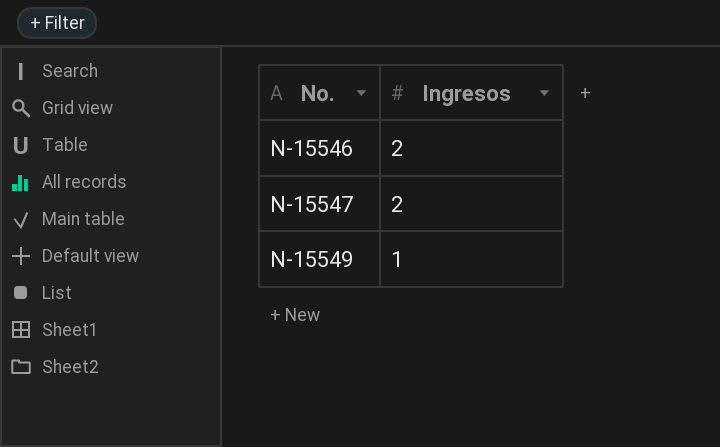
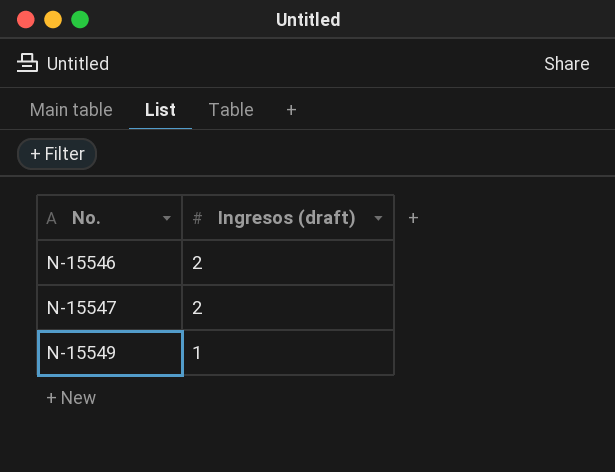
column name: Ingresos -> Ingresos (draft)

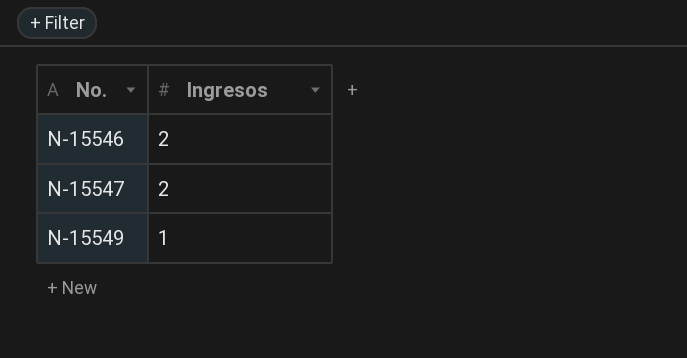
column name: Ingresos (draft) -> Ingresos

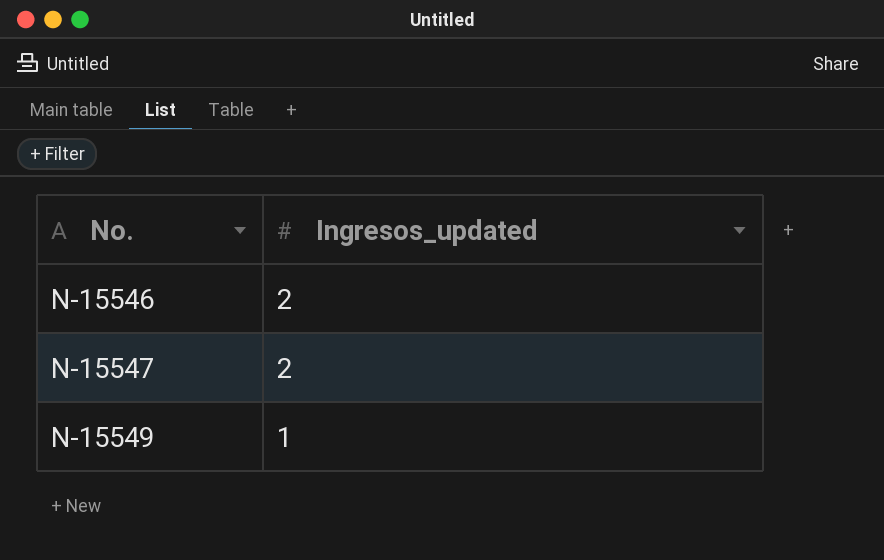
column name: Ingresos -> Ingresos_updated

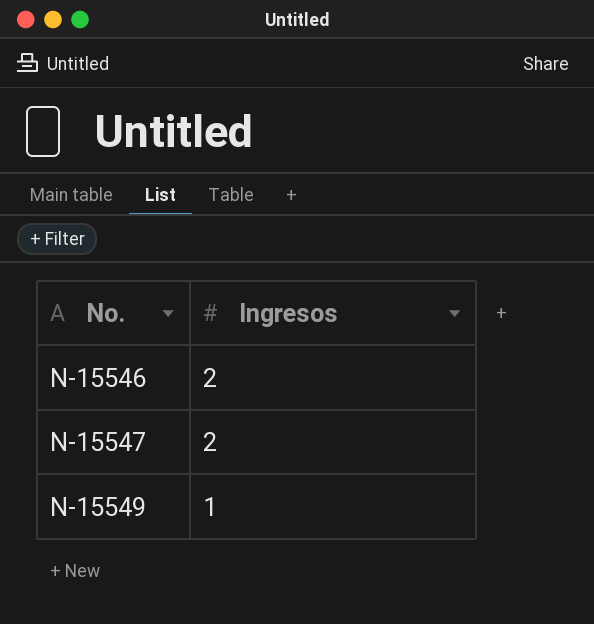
column name: Ingresos_updated -> Ingresos

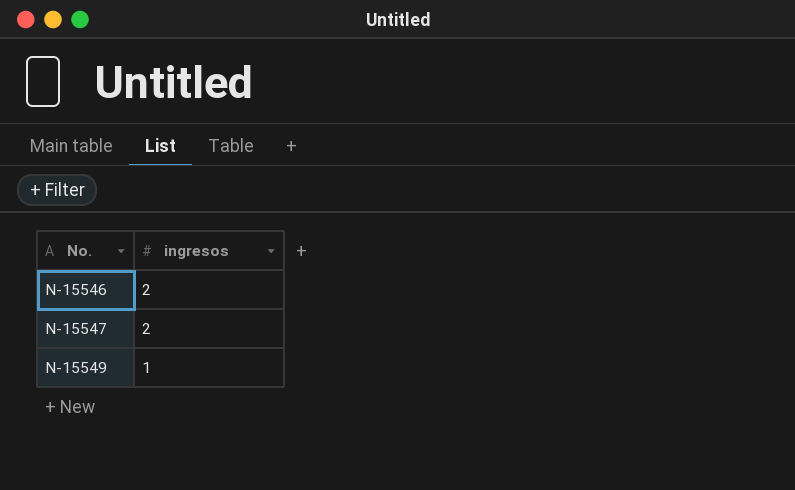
column name: Ingresos -> ingresos

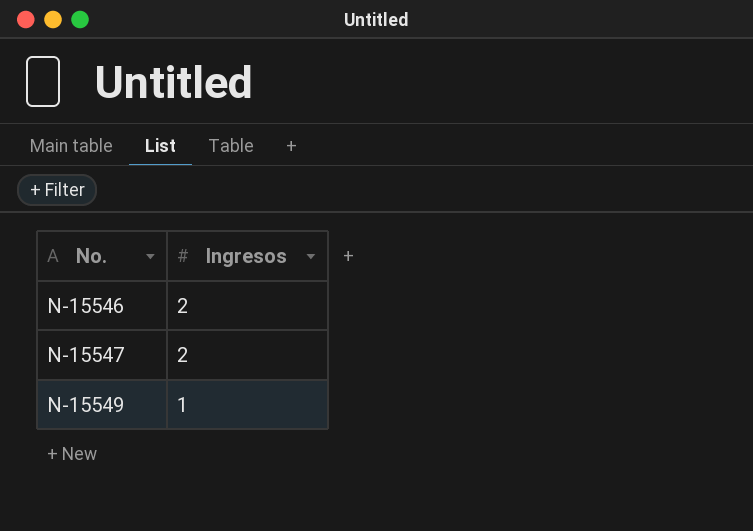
column name: ingresos -> Ingresos

